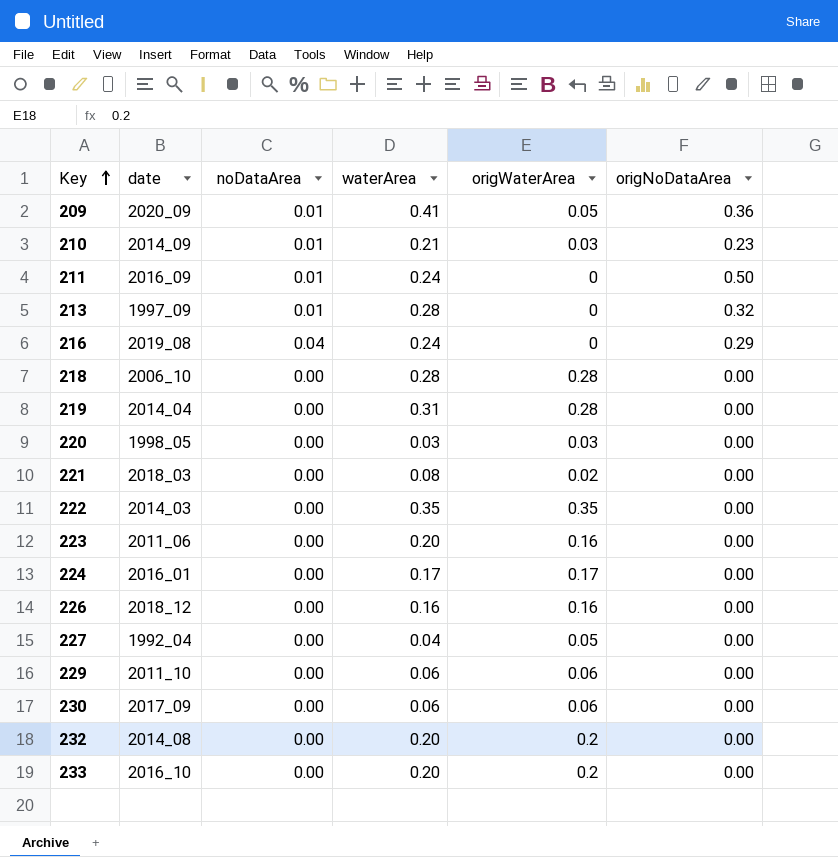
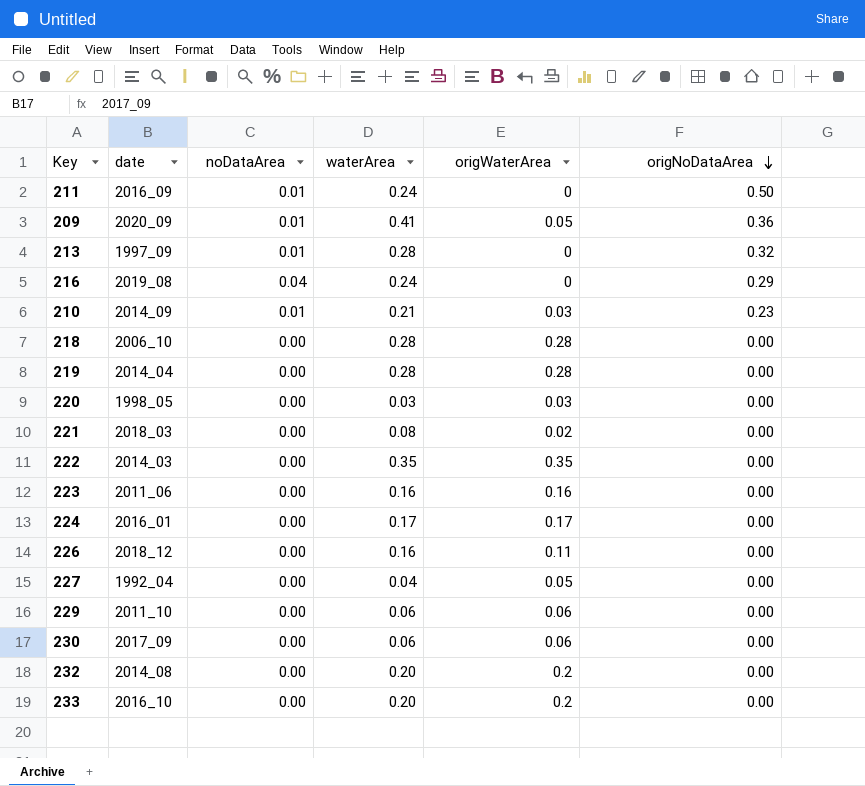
row order: Key ascending -> origNoDataArea descending
219 | waterArea: 0.31 -> 0.28
223 | waterArea: 0.20 -> 0.16
226 | origWaterArea: 0.16 -> 0.11

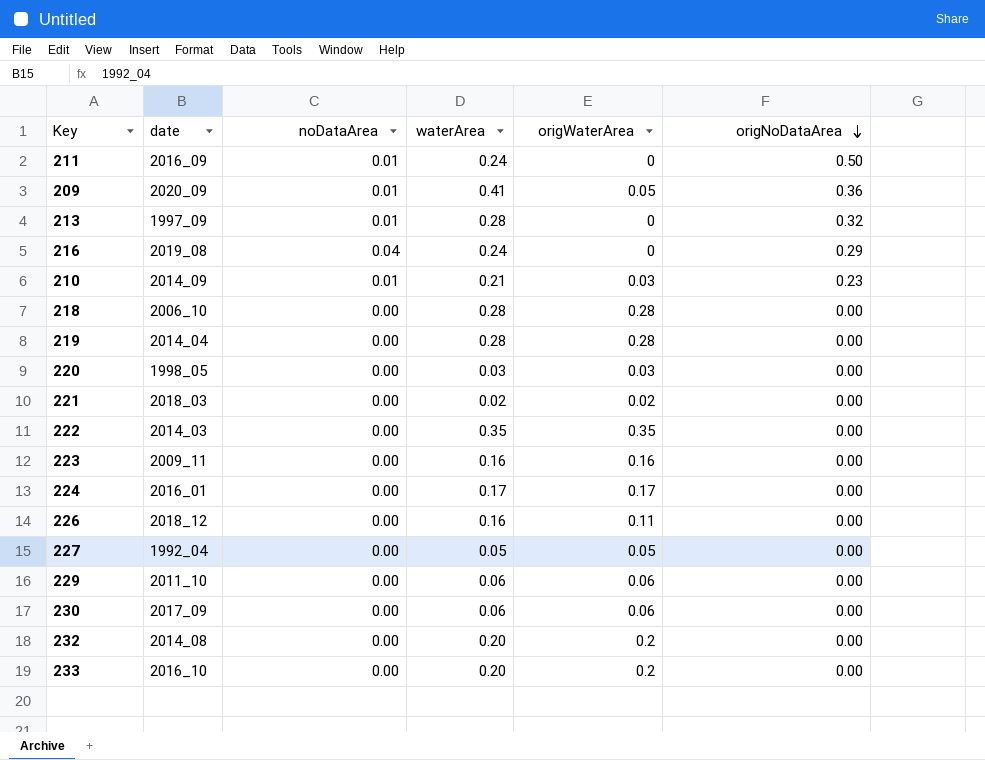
221 | waterArea: 0.08 -> 0.02
223 | date: 2011_06 -> 2009_11
227 | waterArea: 0.04 -> 0.05

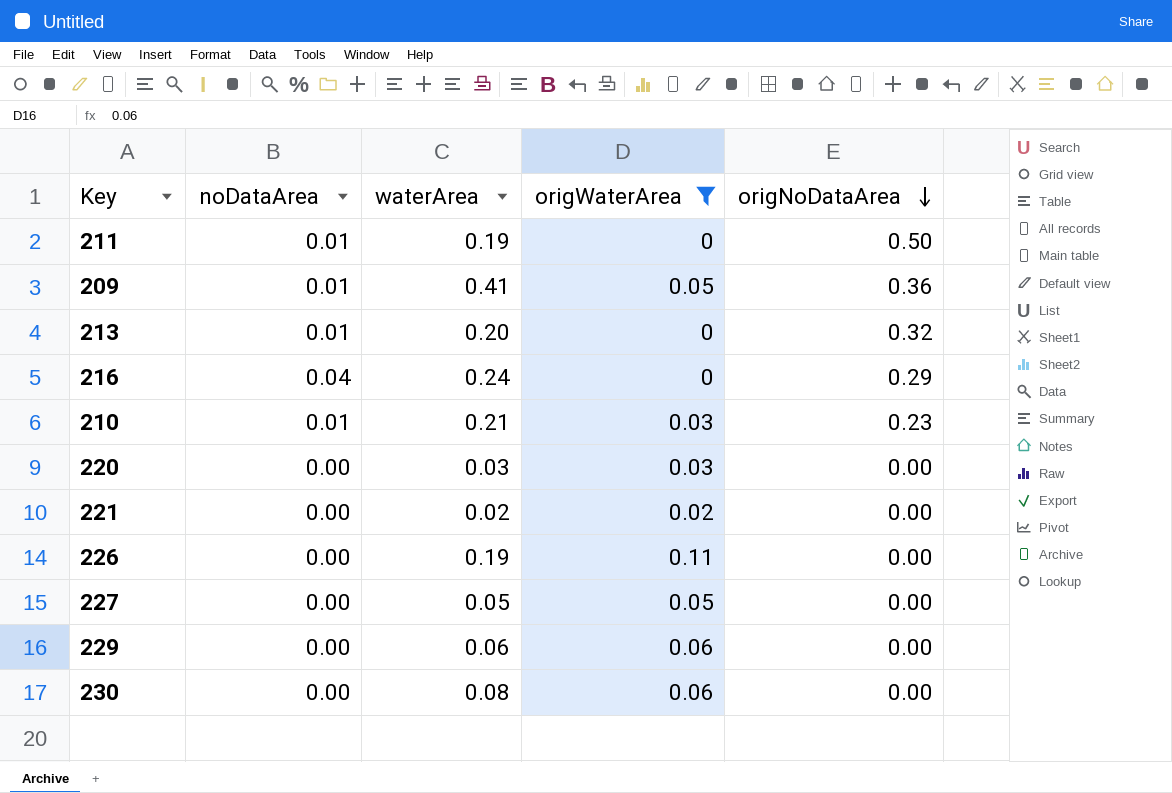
filter: none -> origWaterArea <= 0.11
column date | position: 2 -> none
211 | waterArea: 0.24 -> 0.19
213 | waterArea: 0.28 -> 0.20
226 | waterArea: 0.16 -> 0.19
230 | waterArea: 0.06 -> 0.08

